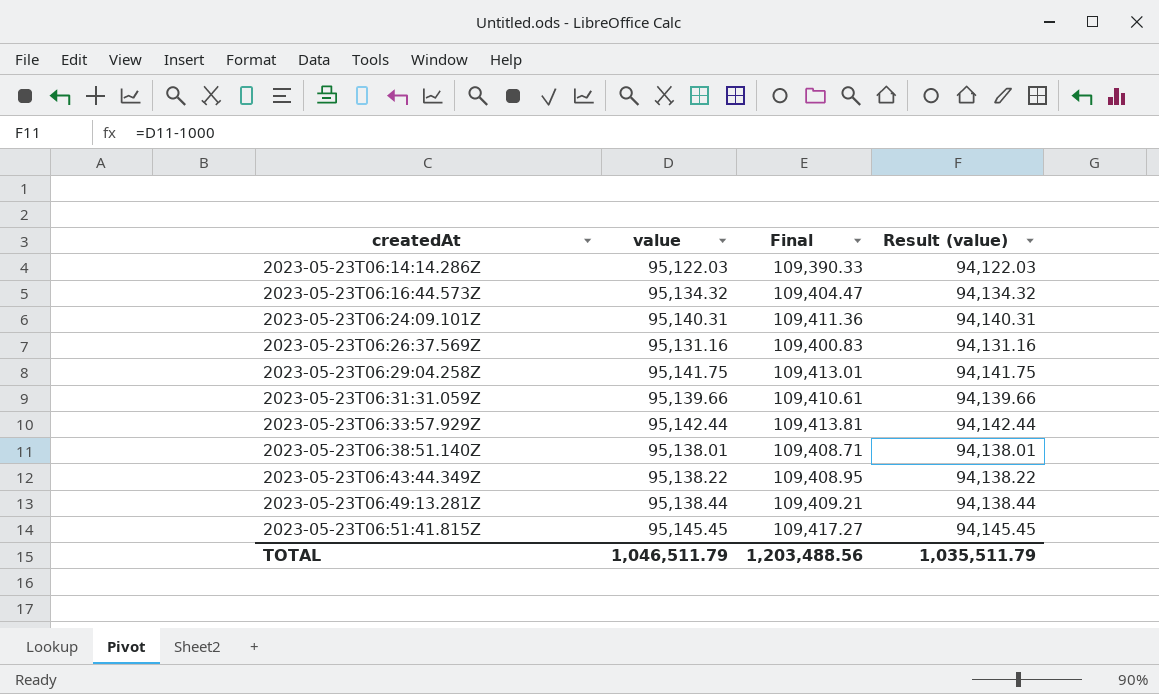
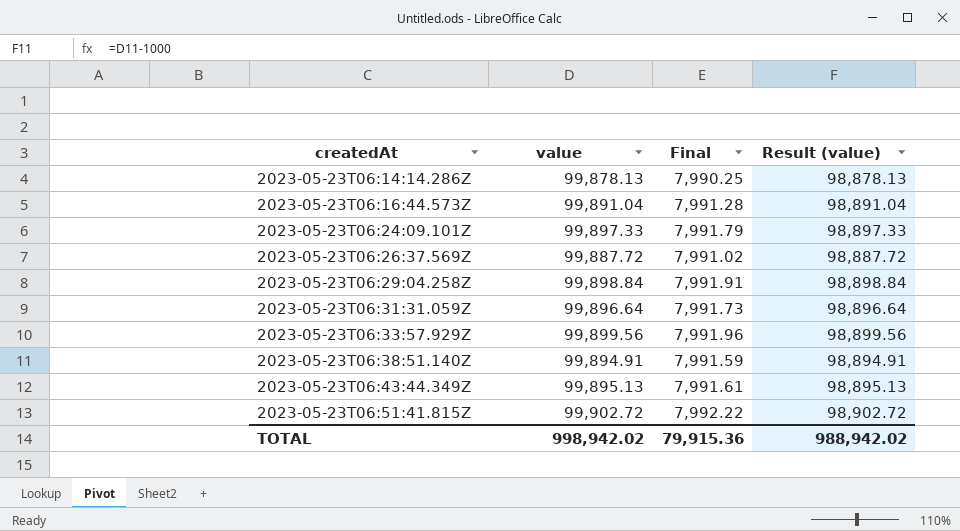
column Final | formula: [value] * 1.15 -> [value] * 0.08
row 2023-05-23T06:49:13.281Z: 95,138.44 | 109,409.21 | 94,138.44 -> none
2023-05-23T06:14:14.286Z | value: 95,122.03 -> 99,878.13
2023-05-23T06:14:14.286Z | Result (value): 94,122.03 -> 98,878.13
2023-05-23T06:16:44.573Z | value: 95,134.32 -> 99,891.04
2023-05-23T06:16:44.573Z | Result (value): 94,134.32 -> 98,891.04
2023-05-23T06:24:09.101Z | value: 95,140.31 -> 99,897.33
2023-05-23T06:24:09.101Z | Result (value): 94,140.31 -> 98,897.33
2023-05-23T06:26:37.569Z | value: 95,131.16 -> 99,887.72
2023-05-23T06:26:37.569Z | Result (value): 94,131.16 -> 98,887.72
2023-05-23T06:29:04.258Z | value: 95,141.75 -> 99,898.84
2023-05-23T06:29:04.258Z | Result (value): 94,141.75 -> 98,898.84
2023-05-23T06:31:31.059Z | value: 95,139.66 -> 99,896.64
2023-05-23T06:31:31.059Z | Result (value): 94,139.66 -> 98,896.64
2023-05-23T06:33:57.929Z | value: 95,142.44 -> 99,899.56
2023-05-23T06:33:57.929Z | Result (value): 94,142.44 -> 98,899.56
2023-05-23T06:38:51.140Z | value: 95,138.01 -> 99,894.91
2023-05-23T06:38:51.140Z | Result (value): 94,138.01 -> 98,894.91
2023-05-23T06:43:44.349Z | value: 95,138.22 -> 99,895.13
2023-05-23T06:43:44.349Z | Result (value): 94,138.22 -> 98,895.13
2023-05-23T06:51:41.815Z | value: 95,145.45 -> 99,902.72
2023-05-23T06:51:41.815Z | Result (value): 94,145.45 -> 98,902.72
TOTAL | value: 1,046,511.79 -> 998,942.02
TOTAL | Final: 1,203,488.56 -> 79,915.36
TOTAL | Result (value): 1,035,511.79 -> 988,942.02

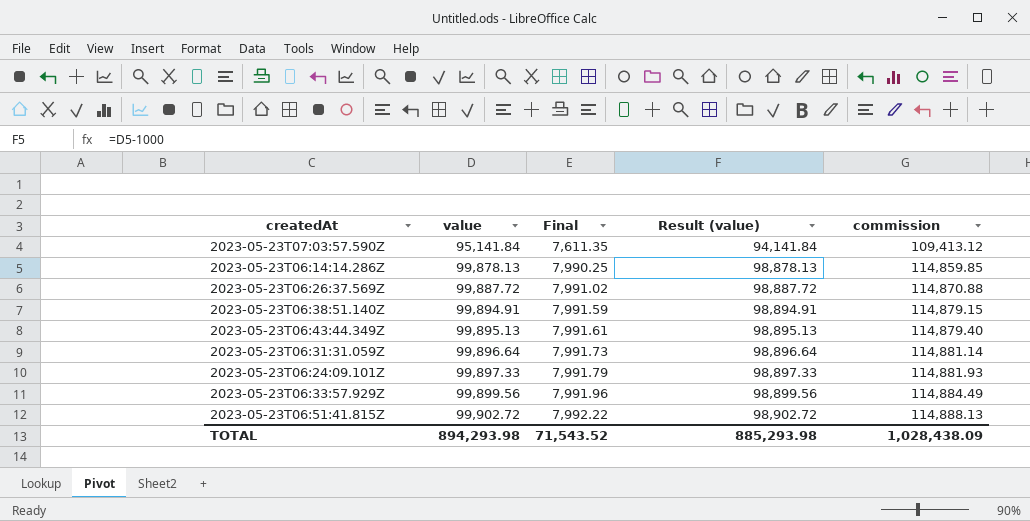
row order: createdAt ascending -> value ascending
column commission | formula: none -> [value] * 1.15
row 2023-05-23T06:16:44.573Z: 99,891.04 | 7,991.28 | 98,891.04 -> none
row 2023-05-23T06:29:04.258Z: 99,898.84 | 7,991.91 | 98,898.84 -> none
row 2023-05-23T07:03:57.590Z: none -> 95,141.84 | 7,611.35 | 94,141.84 | 109,413.12
TOTAL | value: 998,942.02 -> 894,293.98
TOTAL | Final: 79,915.36 -> 71,543.52
TOTAL | Result (value): 988,942.02 -> 885,293.98

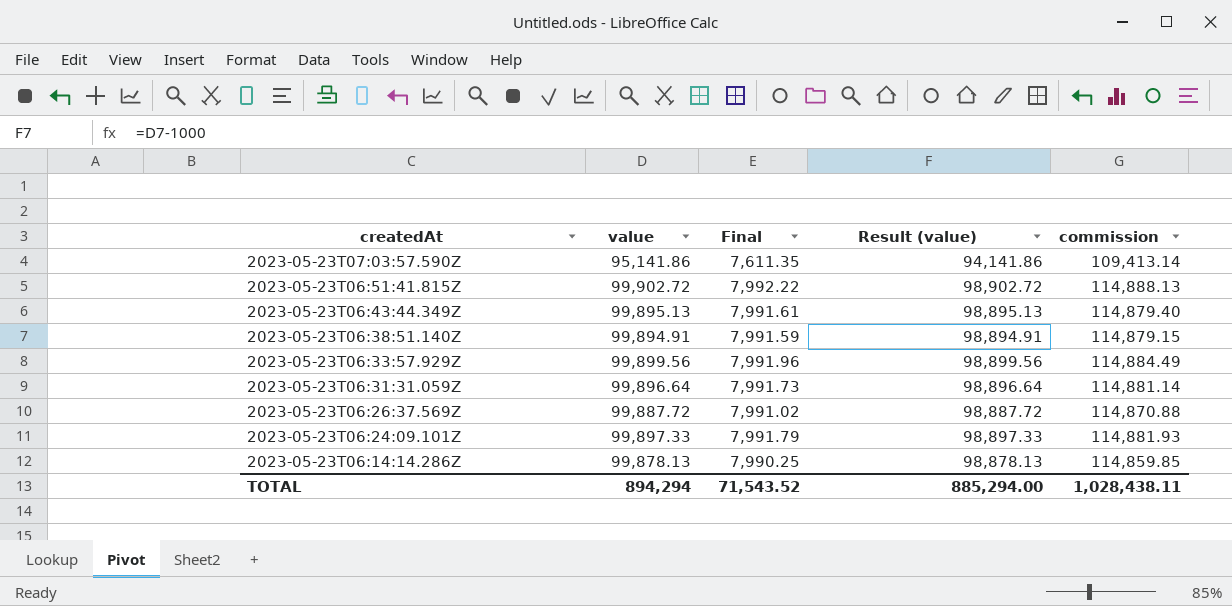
row order: value ascending -> createdAt descending
2023-05-23T07:03:57.590Z | value: 95,141.84 -> 95,141.86
2023-05-23T07:03:57.590Z | Result (value): 94,141.84 -> 94,141.86
2023-05-23T07:03:57.590Z | commission: 109,413.12 -> 109,413.14
TOTAL | value: 894,293.98 -> 894,294
TOTAL | Result (value): 885,293.98 -> 885,294.00
TOTAL | commission: 1,028,438.09 -> 1,028,438.11

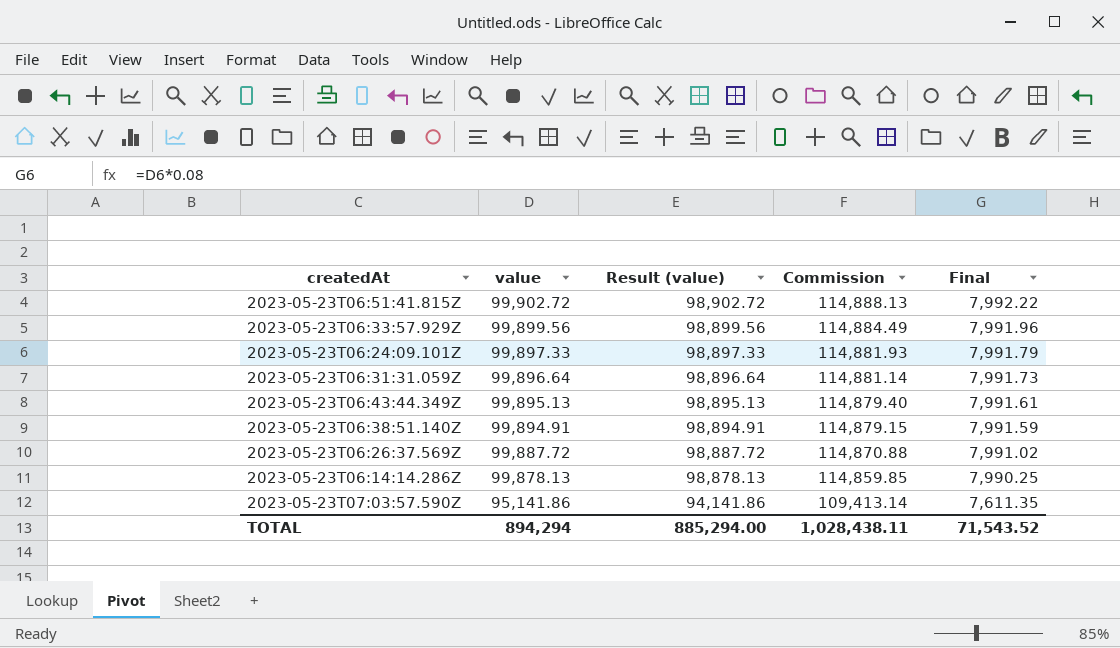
row order: createdAt descending -> value descending
column name: commission -> Commission
column Final | position: 3 -> 5

